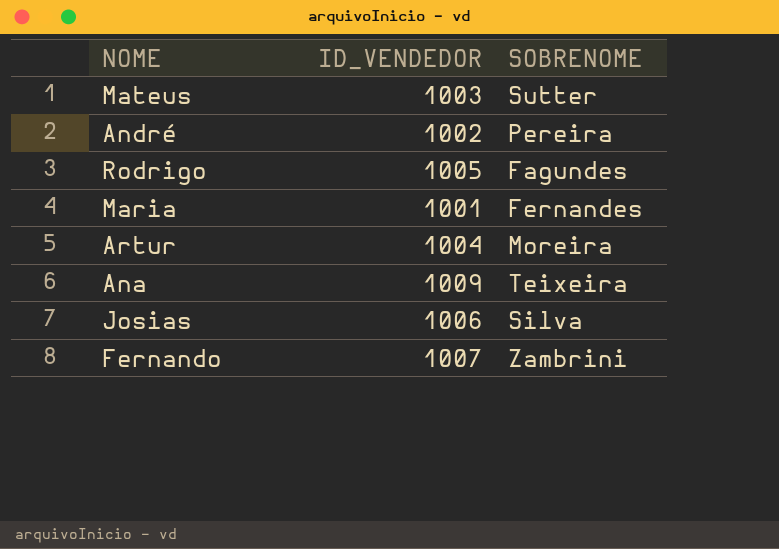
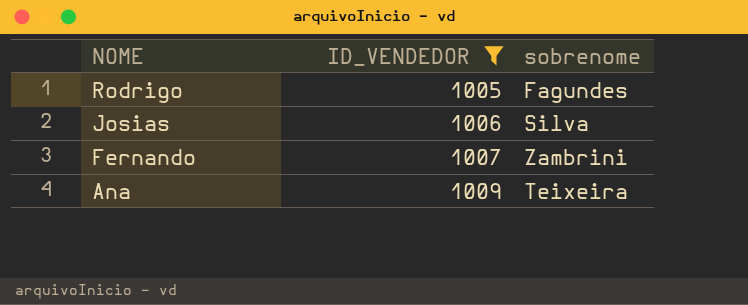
filter: none -> ID_VENDEDOR >= 1005
row order: none -> NOME descending
column name: SOBRENOME -> sobrenome

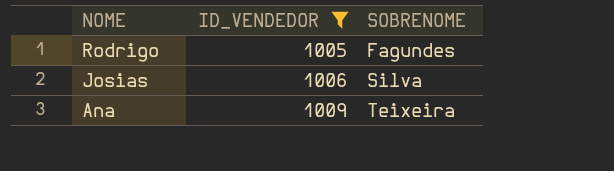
column name: sobrenome -> SOBRENOME
row Fernando: 1007 | Zambrini -> none

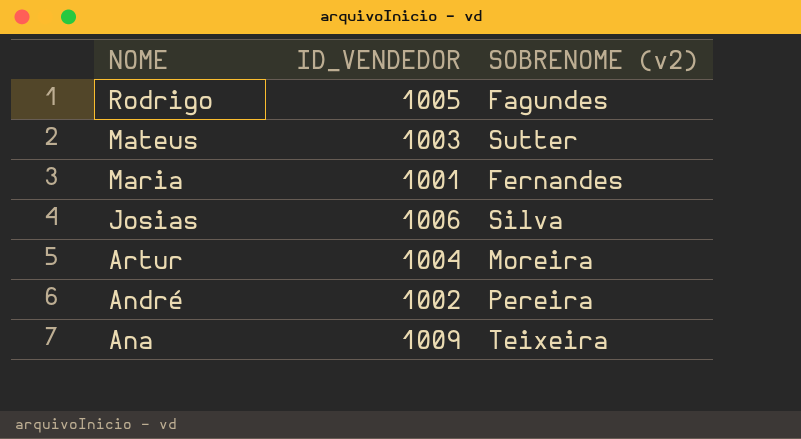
filter: ID_VENDEDOR >= 1005 -> none
column name: SOBRENOME -> SOBRENOME (v2)

